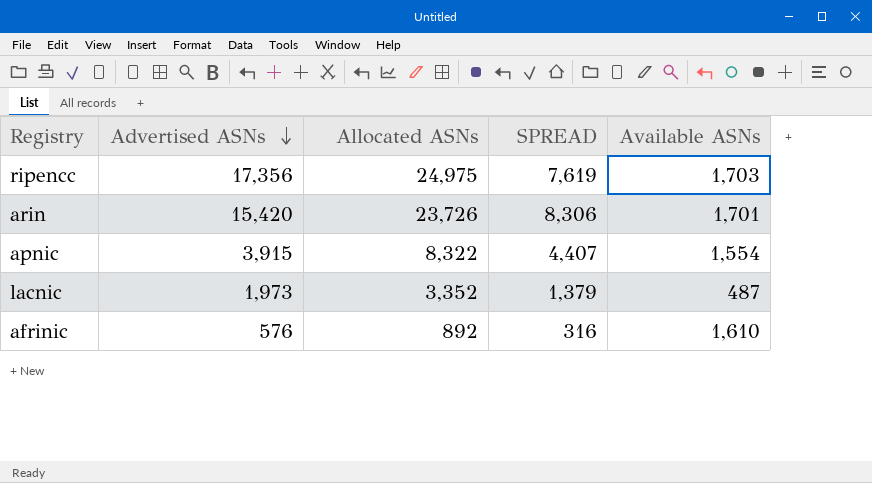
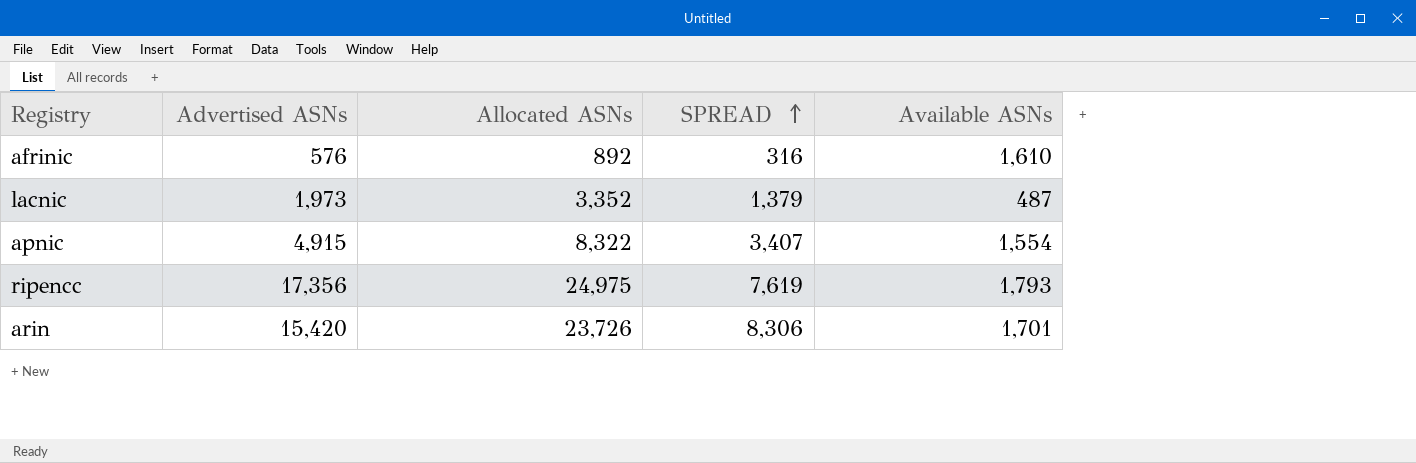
row order: Advertised ASNs descending -> SPREAD ascending
apnic | Advertised ASNs: 3,915 -> 4,915
apnic | SPREAD: 4,407 -> 3,407
ripencc | Available ASNs: 1,703 -> 1,793

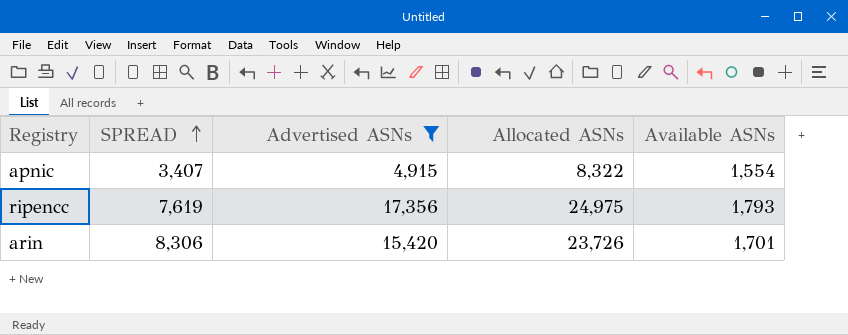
filter: none -> Advertised ASNs >= 4,915
column SPREAD | position: 4 -> 2

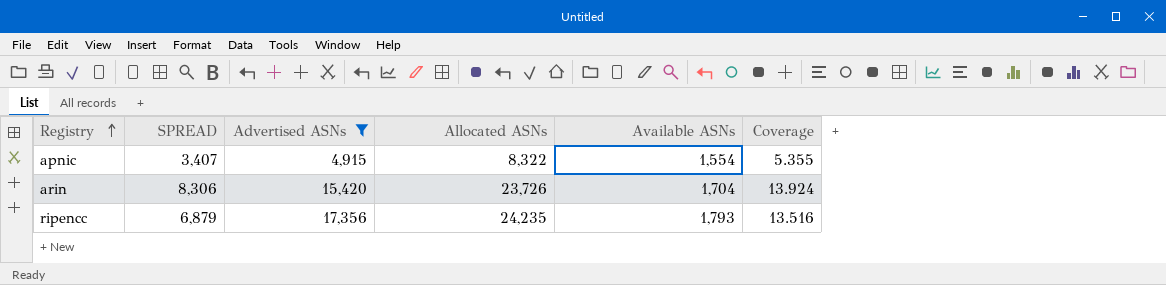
row order: SPREAD ascending -> Registry ascending
column Coverage | formula: none -> [Allocated ASNs] / [Available ASNs]
arin | Available ASNs: 1,701 -> 1,704
ripencc | SPREAD: 7,619 -> 6,879
ripencc | Allocated ASNs: 24,975 -> 24,235

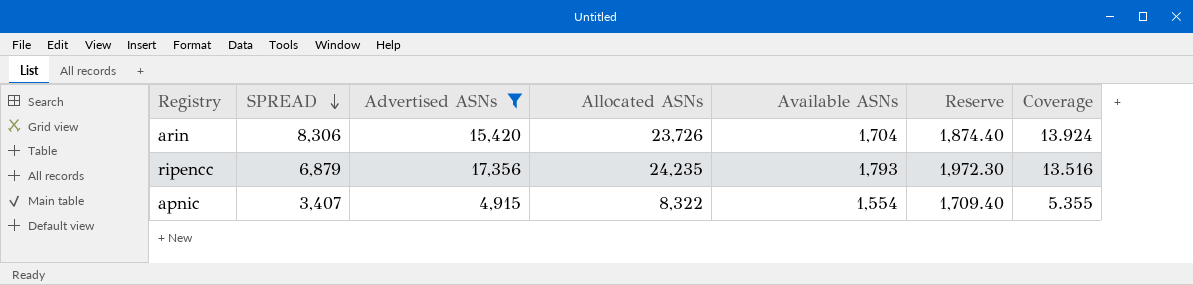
row order: Registry ascending -> SPREAD descending
column Reserve | formula: none -> [Available ASNs] * 1.1

